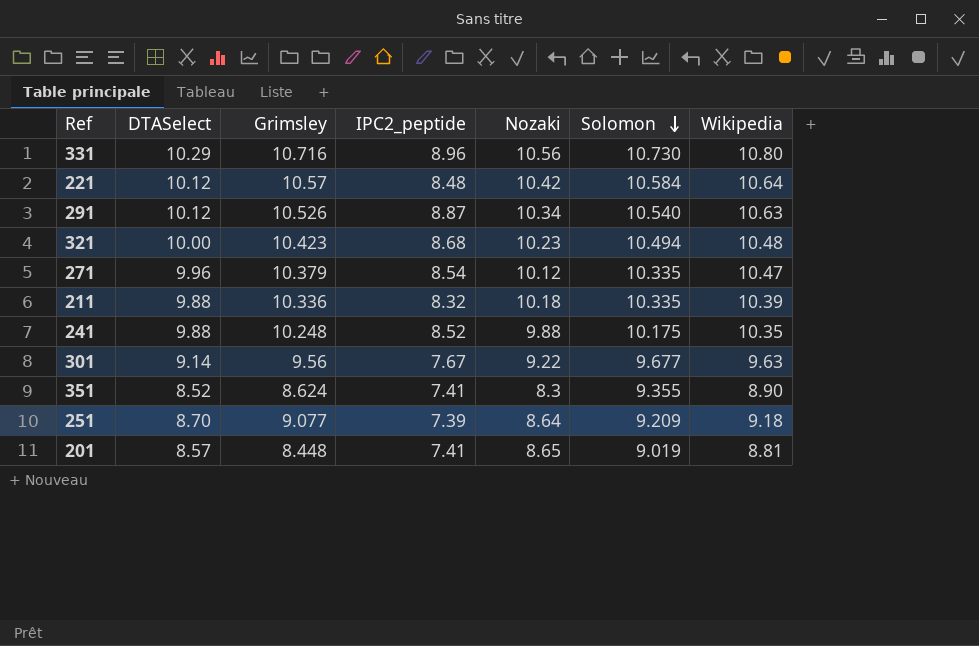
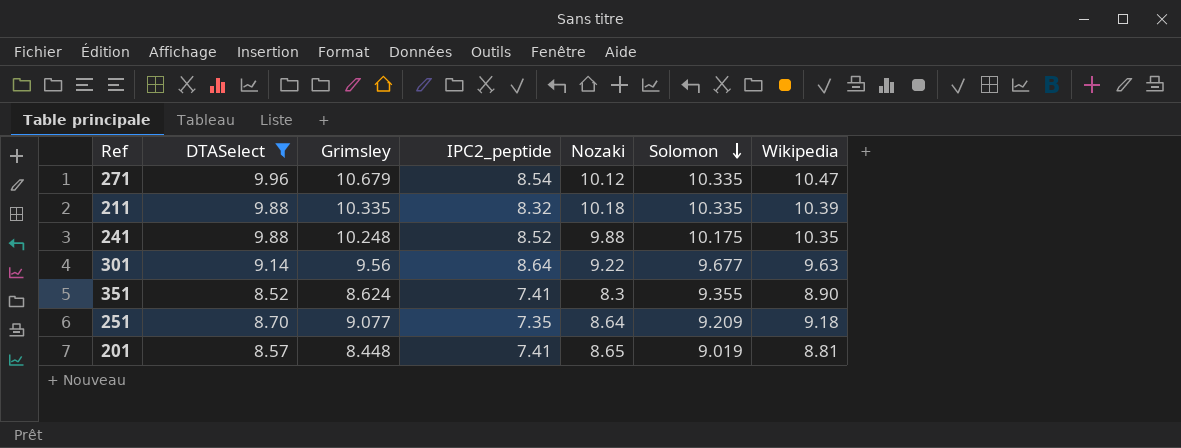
filter: none -> DTASelect <= 9.96
271 | Grimsley: 10.379 -> 10.679
211 | Grimsley: 10.336 -> 10.335
301 | IPC2_peptide: 7.67 -> 8.64
251 | IPC2_peptide: 7.39 -> 7.35

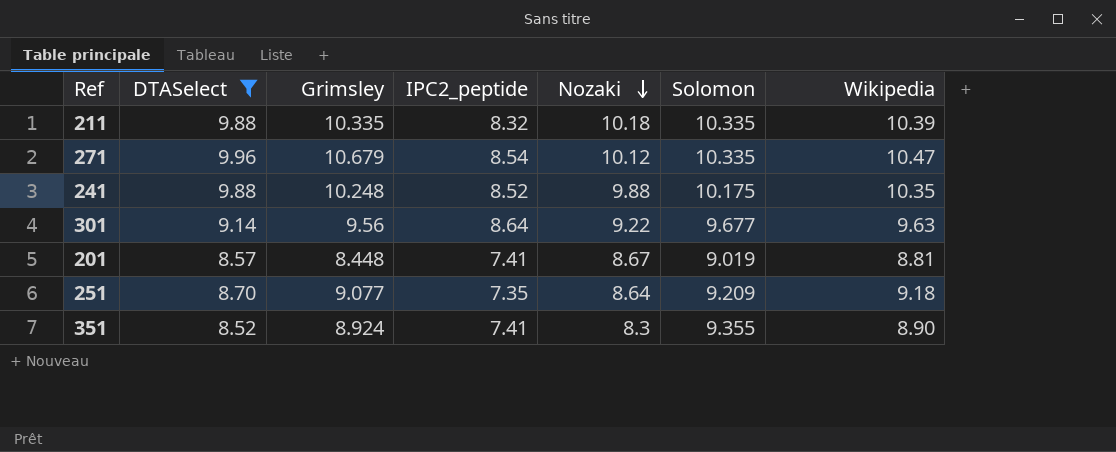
row order: Solomon descending -> Nozaki descending
201 | Nozaki: 8.65 -> 8.67
351 | Grimsley: 8.624 -> 8.924

